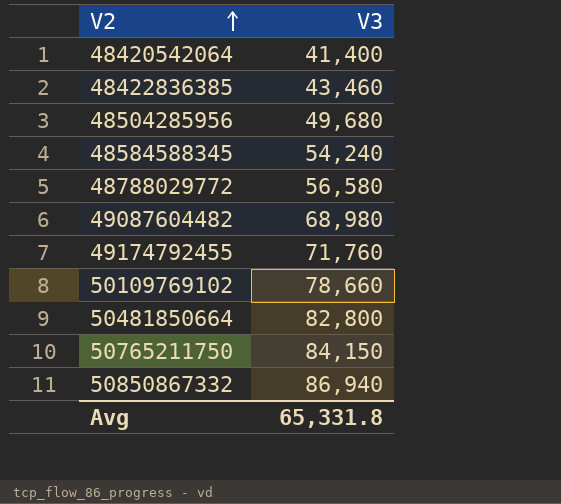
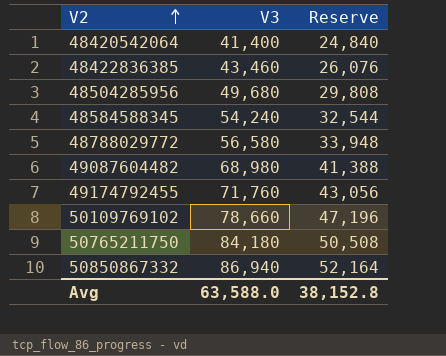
column Reserve | formula: none -> [V3] * 0.6
row 50481850664: 82,800 -> none
50765211750 | V3: 84,150 -> 84,180
Avg | V3: 65,331.8 -> 63,588.0

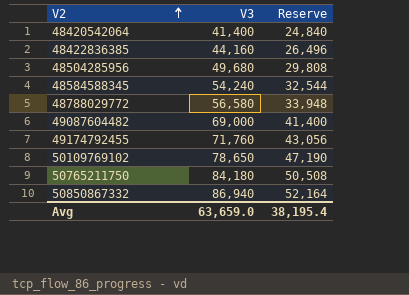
48422836385 | V3: 43,460 -> 44,160
48422836385 | Reserve: 26,076 -> 26,496
49087604482 | V3: 68,980 -> 69,000
49087604482 | Reserve: 41,388 -> 41,400
50109769102 | V3: 78,660 -> 78,650
50109769102 | Reserve: 47,196 -> 47,190
Avg | V3: 63,588.0 -> 63,659.0
Avg | Reserve: 38,152.8 -> 38,195.4

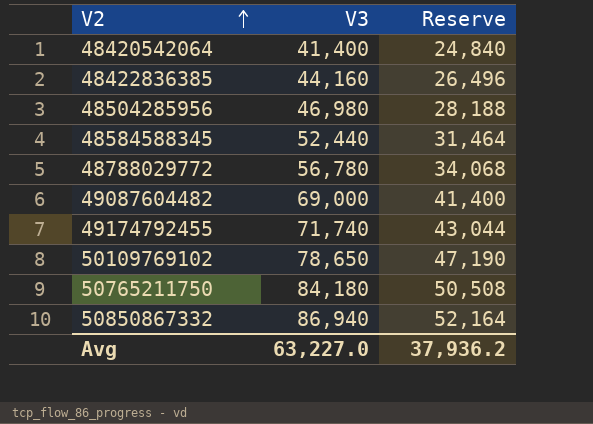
48504285956 | V3: 49,680 -> 46,980
48504285956 | Reserve: 29,808 -> 28,188
48584588345 | V3: 54,240 -> 52,440
48584588345 | Reserve: 32,544 -> 31,464
48788029772 | V3: 56,580 -> 56,780
48788029772 | Reserve: 33,948 -> 34,068
49174792455 | V3: 71,760 -> 71,740
49174792455 | Reserve: 43,056 -> 43,044
Avg | V3: 63,659.0 -> 63,227.0
Avg | Reserve: 38,195.4 -> 37,936.2

